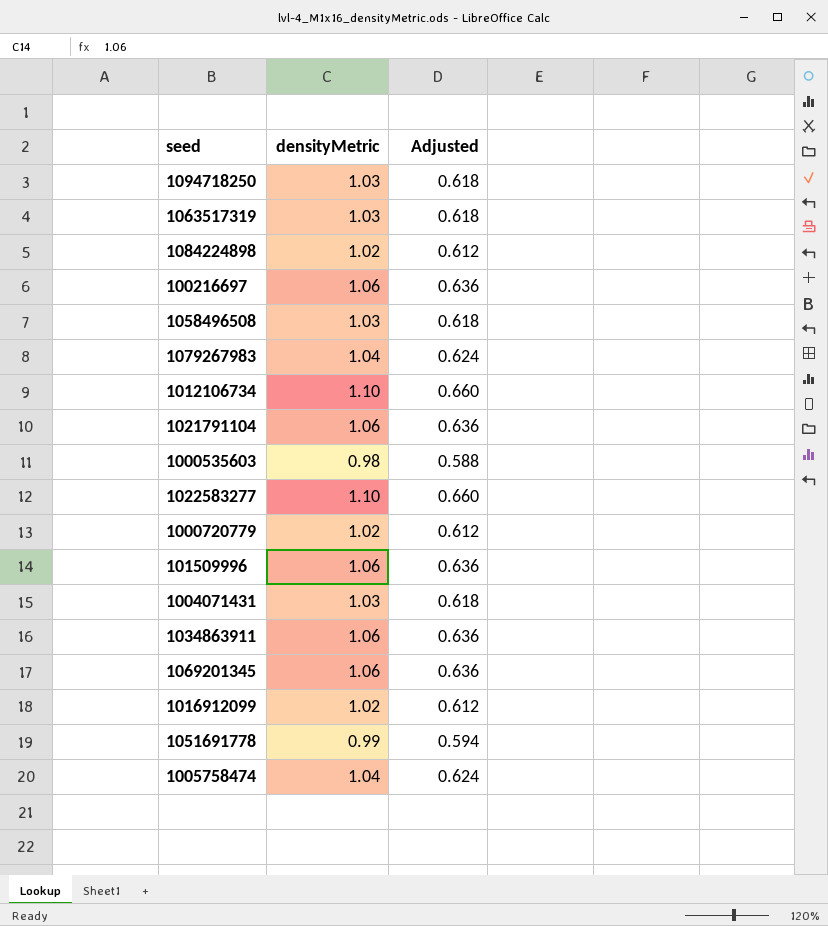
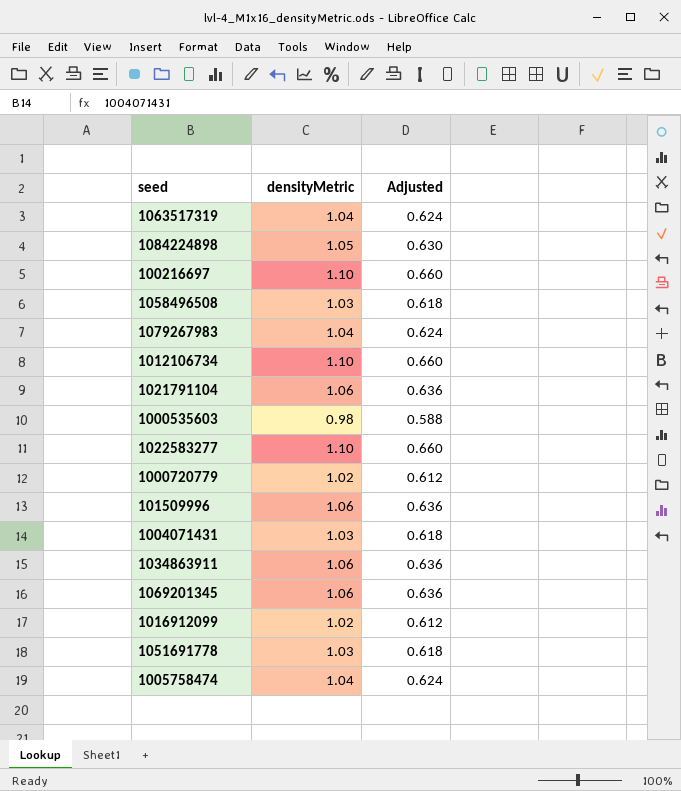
row 1094718250: 1.03 | 0.618 -> none
1063517319 | densityMetric: 1.03 -> 1.04
1063517319 | Adjusted: 0.618 -> 0.624
1084224898 | densityMetric: 1.02 -> 1.05
1084224898 | Adjusted: 0.612 -> 0.630
100216697 | densityMetric: 1.06 -> 1.10
100216697 | Adjusted: 0.636 -> 0.660
1051691778 | densityMetric: 0.99 -> 1.03
1051691778 | Adjusted: 0.594 -> 0.618

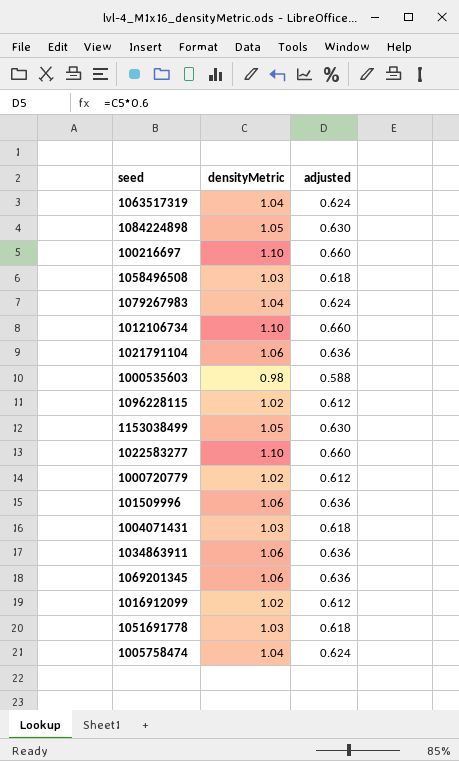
column name: Adjusted -> adjusted
row 1096228115: none -> 1.02 | 0.612
row 1153038499: none -> 1.05 | 0.630

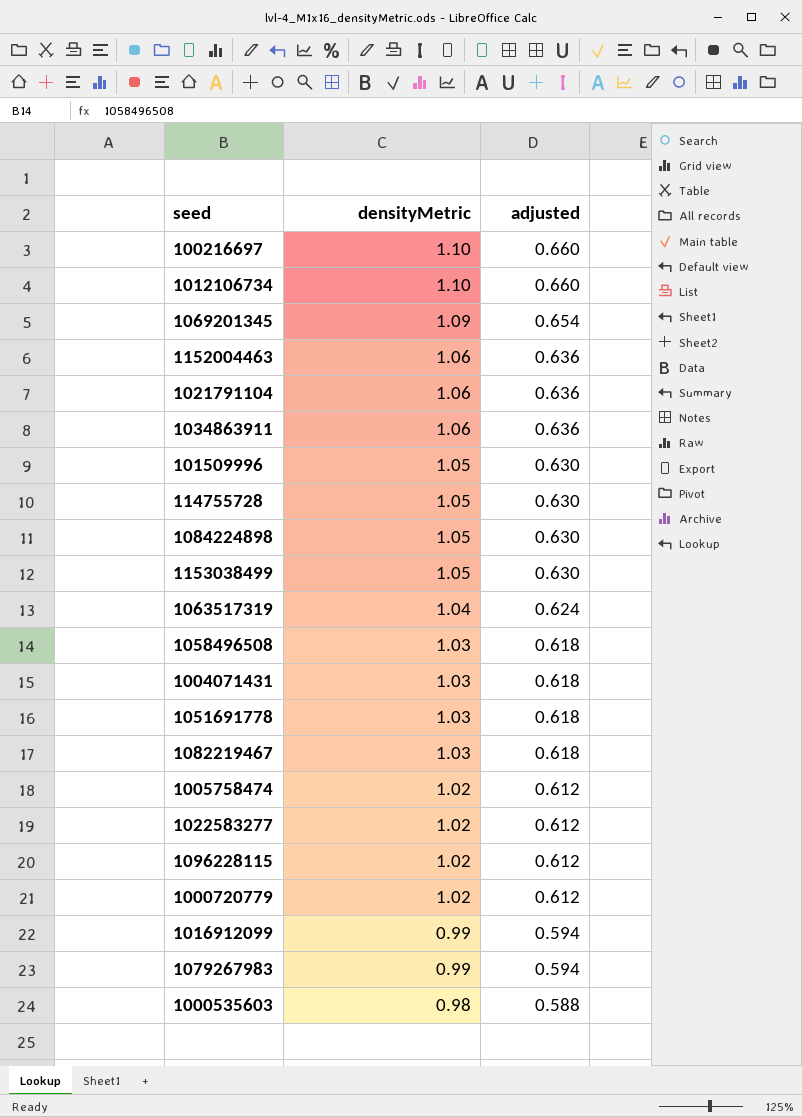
row order: none -> densityMetric descending
1069201345 | densityMetric: 1.06 -> 1.09
1069201345 | adjusted: 0.636 -> 0.654
row 1152004463: none -> 1.06 | 0.636
101509996 | densityMetric: 1.06 -> 1.05
101509996 | adjusted: 0.636 -> 0.630
row 114755728: none -> 1.05 | 0.630
row 1082219467: none -> 1.03 | 0.618
1005758474 | densityMetric: 1.04 -> 1.02
1005758474 | adjusted: 0.624 -> 0.612
1022583277 | densityMetric: 1.10 -> 1.02
1022583277 | adjusted: 0.660 -> 0.612
1016912099 | densityMetric: 1.02 -> 0.99
1016912099 | adjusted: 0.612 -> 0.594
1079267983 | densityMetric: 1.04 -> 0.99
1079267983 | adjusted: 0.624 -> 0.594

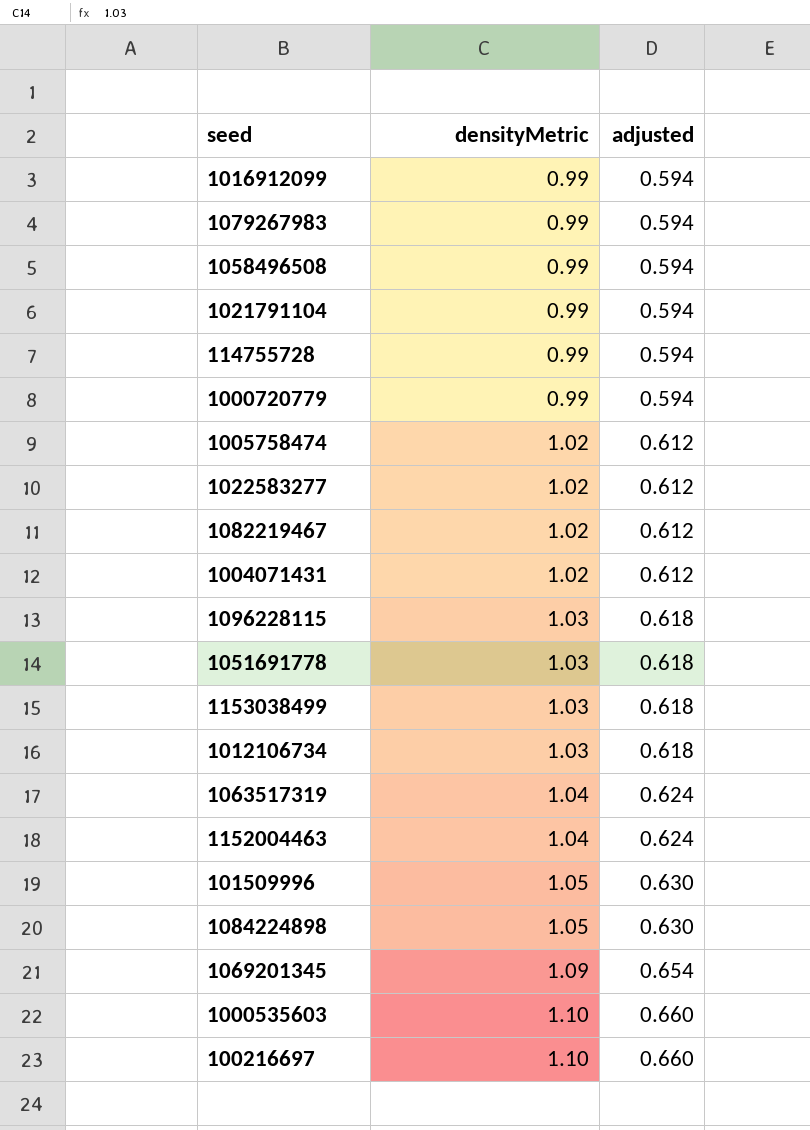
row order: densityMetric descending -> densityMetric ascending
row 1034863911: 1.06 | 0.636 -> none
1058496508 | densityMetric: 1.03 -> 0.99
1058496508 | adjusted: 0.618 -> 0.594
1021791104 | densityMetric: 1.06 -> 0.99
1021791104 | adjusted: 0.636 -> 0.594
114755728 | densityMetric: 1.05 -> 0.99
114755728 | adjusted: 0.630 -> 0.594
1000720779 | densityMetric: 1.02 -> 0.99
1000720779 | adjusted: 0.612 -> 0.594
1082219467 | densityMetric: 1.03 -> 1.02
1082219467 | adjusted: 0.618 -> 0.612
1004071431 | densityMetric: 1.03 -> 1.02
1004071431 | adjusted: 0.618 -> 0.612
1096228115 | densityMetric: 1.02 -> 1.03
1096228115 | adjusted: 0.612 -> 0.618
1153038499 | densityMetric: 1.05 -> 1.03
1153038499 | adjusted: 0.630 -> 0.618
1012106734 | densityMetric: 1.10 -> 1.03
1012106734 | adjusted: 0.660 -> 0.618
1152004463 | densityMetric: 1.06 -> 1.04
1152004463 | adjusted: 0.636 -> 0.624
1000535603 | densityMetric: 0.98 -> 1.10
1000535603 | adjusted: 0.588 -> 0.660

